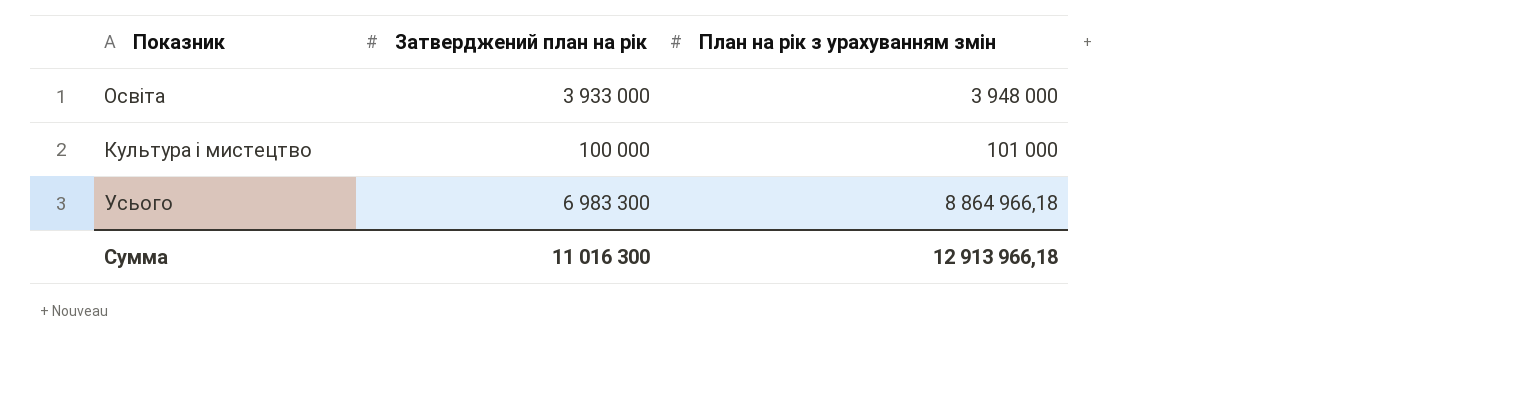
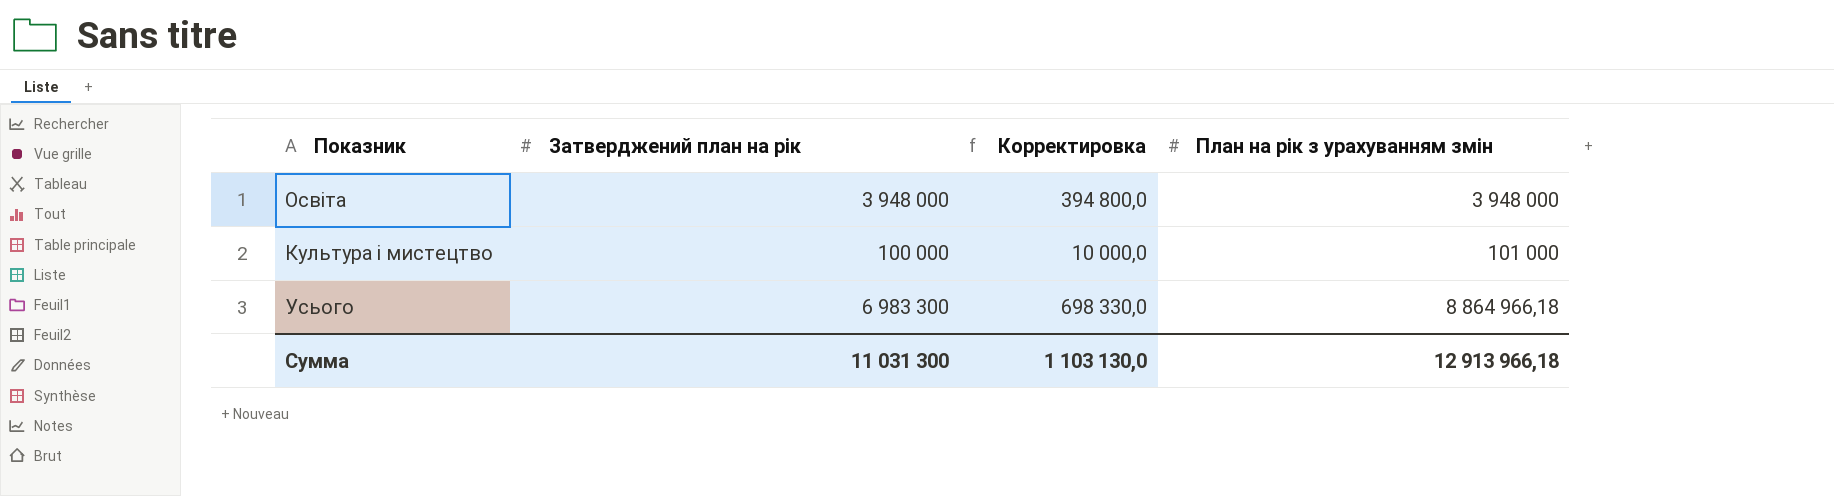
column Корректировка | formula: none -> [Затверджений план на рік] * 0,1
Освіта | Затверджений план на рік: 3 933 000 -> 3 948 000
Сумма | Затверджений план на рік: 11 016 300 -> 11 031 300

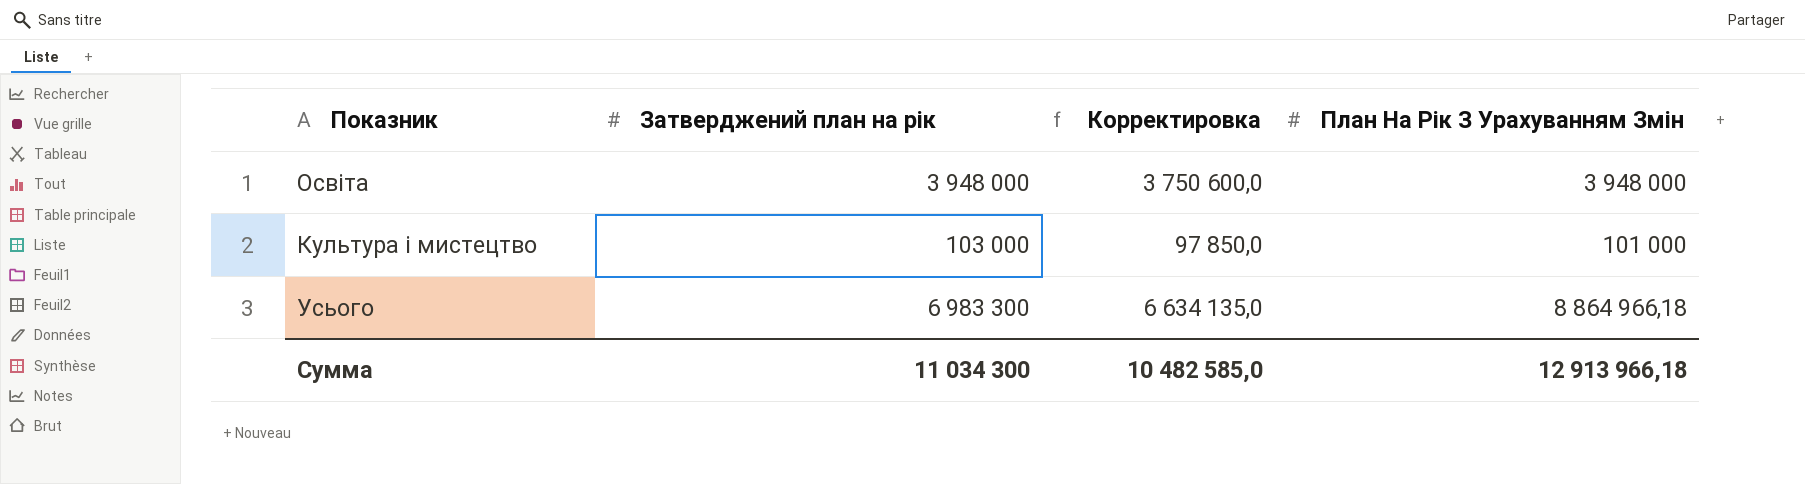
column Корректировка | formula: [Затверджений план на рік] * 0,1 -> [Затверджений план на рік] * 0,95
column name: План на рік з урахуванням змін -> План На Рік З Урахуванням Змін
Культура i мистецтво | Затверджений план на рік: 100 000 -> 103 000
Сумма | Затверджений план на рік: 11 031 300 -> 11 034 300
Сумма | Корректировка: 1 103 130,0 -> 10 482 585,0

